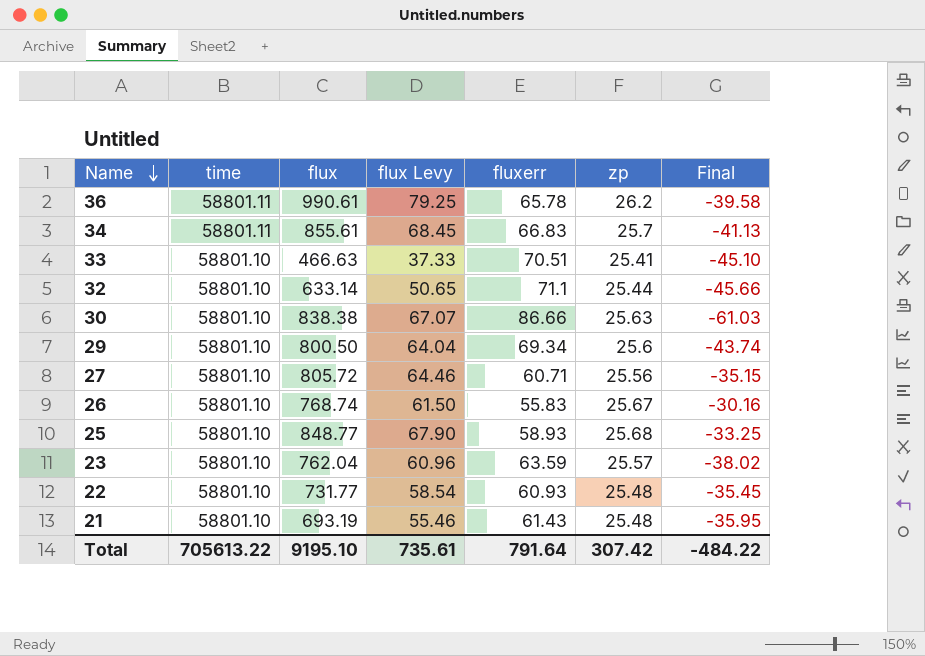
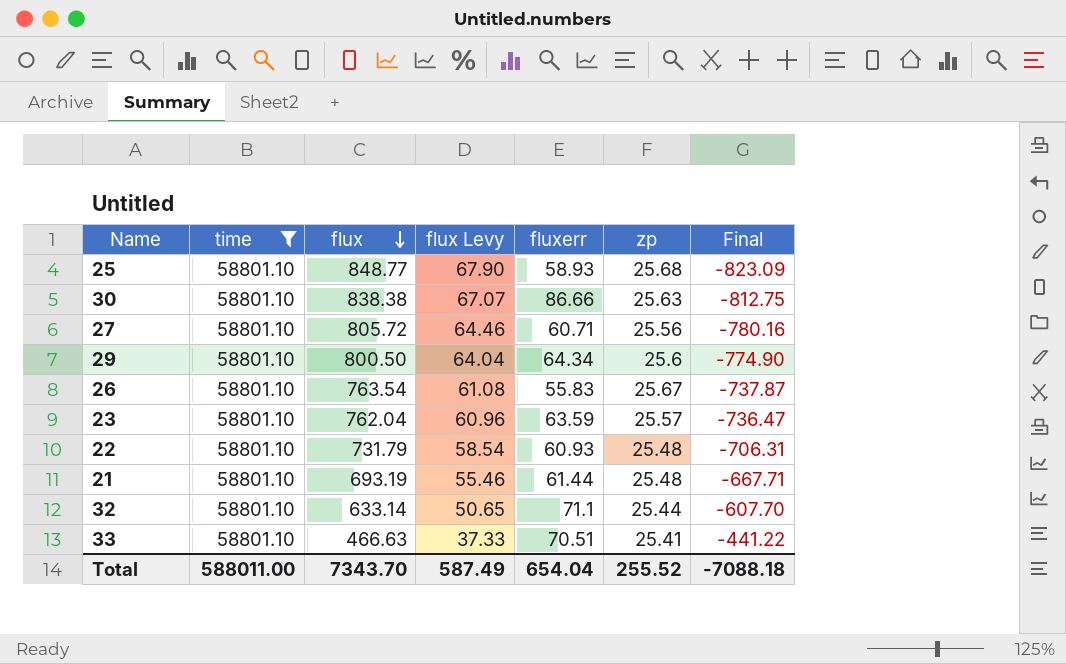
filter: none -> time = 58801.10
row order: Name descending -> flux descending
column Final | formula: [zp] - [fluxerr] -> [zp] - [flux]
29 | fluxerr: 69.34 -> 64.34
26 | flux: 768.74 -> 763.54
26 | flux Levy: 61.50 -> 61.08
22 | flux: 731.77 -> 731.79
21 | fluxerr: 61.43 -> 61.44
Total | time: 705613.22 -> 588011.00
Total | flux: 9195.10 -> 7343.70
Total | flux Levy: 735.61 -> 587.49
Total | fluxerr: 791.64 -> 654.04
Total | zp: 307.42 -> 255.52
Total | Final: -484.22 -> -7088.18

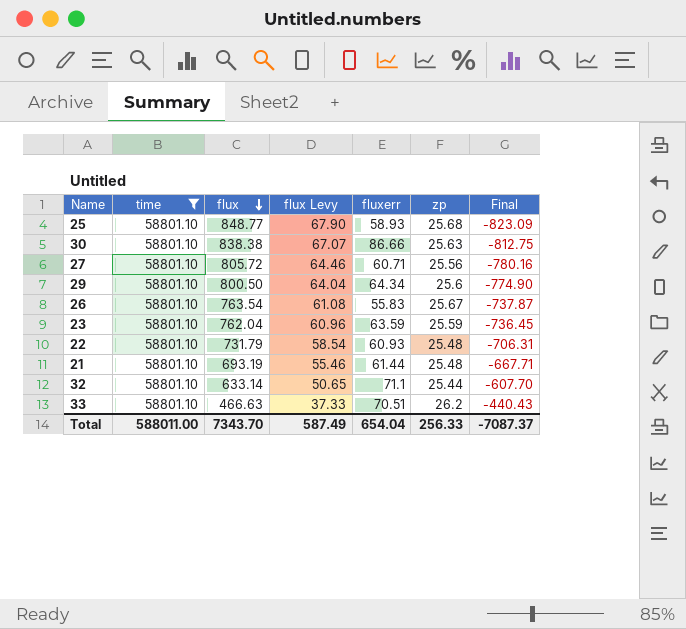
23 | zp: 25.57 -> 25.59
23 | Final: -736.47 -> -736.45
33 | zp: 25.41 -> 26.2
33 | Final: -441.22 -> -440.43
Total | zp: 255.52 -> 256.33
Total | Final: -7088.18 -> -7087.37

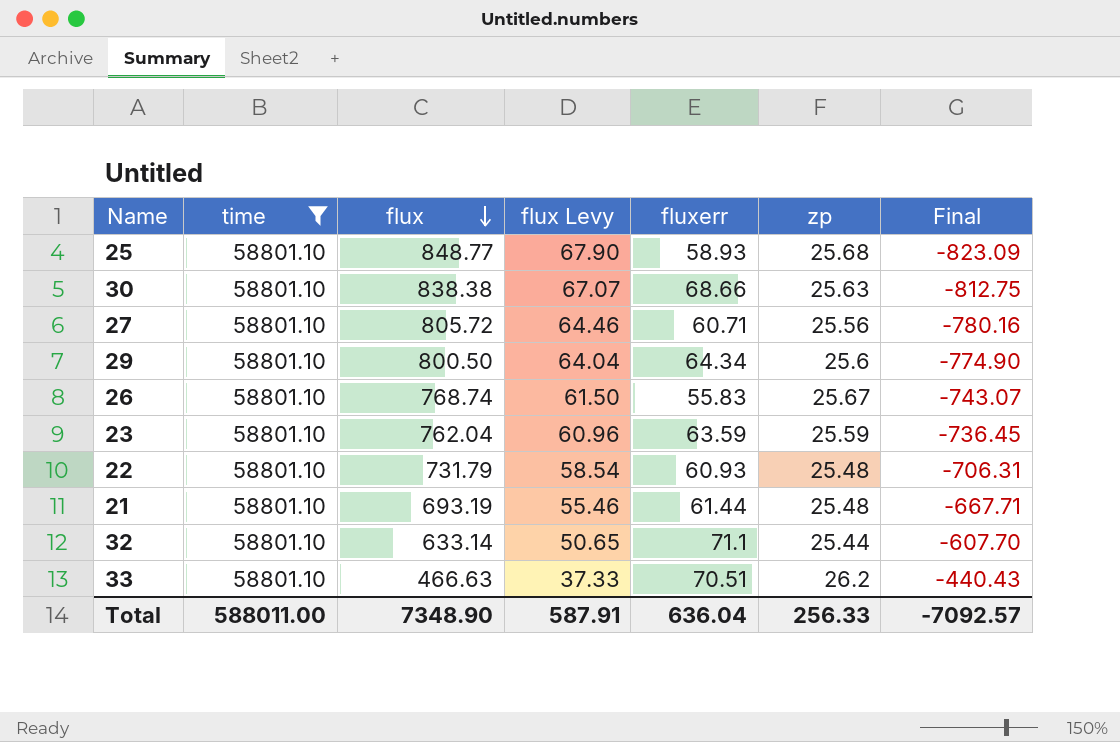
30 | fluxerr: 86.66 -> 68.66
26 | flux: 763.54 -> 768.74
26 | flux Levy: 61.08 -> 61.50
26 | Final: -737.87 -> -743.07
Total | flux: 7343.70 -> 7348.90
Total | flux Levy: 587.49 -> 587.91
Total | fluxerr: 654.04 -> 636.04
Total | Final: -7087.37 -> -7092.57

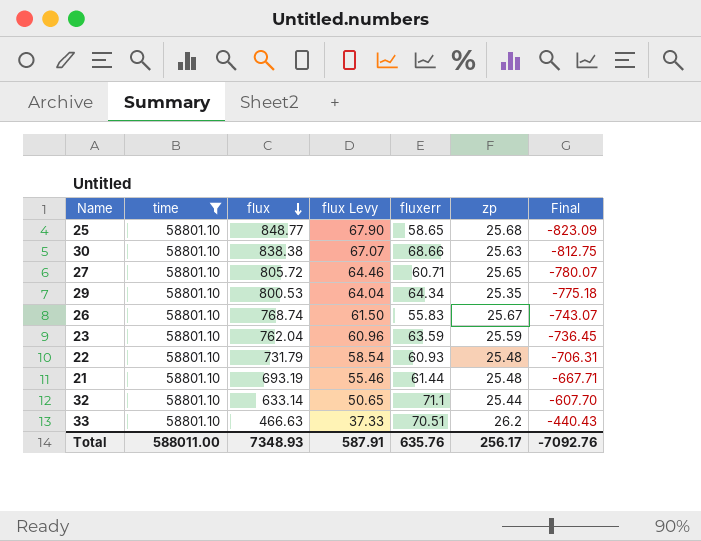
25 | fluxerr: 58.93 -> 58.65
27 | zp: 25.56 -> 25.65
27 | Final: -780.16 -> -780.07
29 | flux: 800.50 -> 800.53
29 | zp: 25.6 -> 25.35
29 | Final: -774.90 -> -775.18
Total | flux: 7348.90 -> 7348.93
Total | fluxerr: 636.04 -> 635.76
Total | zp: 256.33 -> 256.17
Total | Final: -7092.57 -> -7092.76

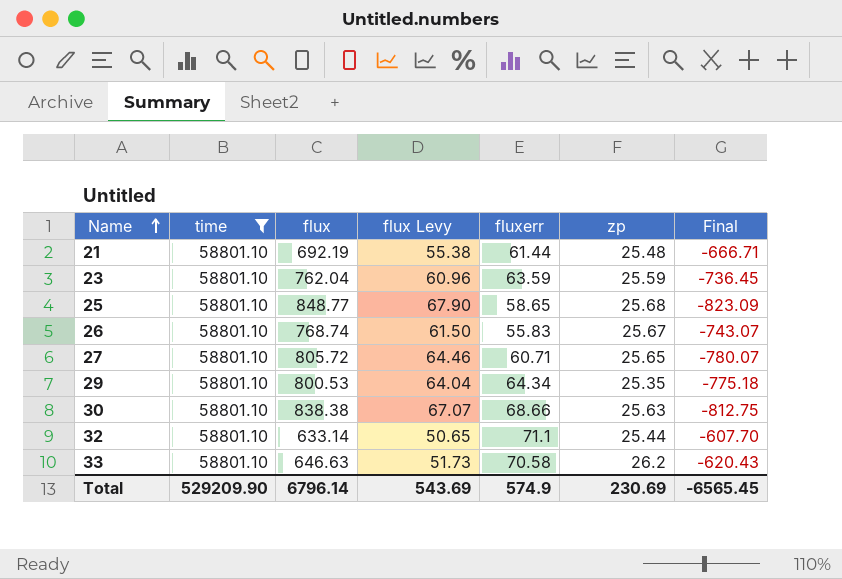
row order: flux descending -> Name ascending
row 22: 58801.10 | 731.79 | 58.54 | 60.93 | 25.48 | -706.31 -> none
21 | flux: 693.19 -> 692.19
21 | flux Levy: 55.46 -> 55.38
21 | Final: -667.71 -> -666.71
33 | flux: 466.63 -> 646.63
33 | flux Levy: 37.33 -> 51.73
33 | fluxerr: 70.51 -> 70.58
33 | Final: -440.43 -> -620.43
Total | time: 588011.00 -> 529209.90
Total | flux: 7348.93 -> 6796.14
Total | flux Levy: 587.91 -> 543.69
Total | fluxerr: 635.76 -> 574.9
Total | zp: 256.17 -> 230.69
Total | Final: -7092.76 -> -6565.45

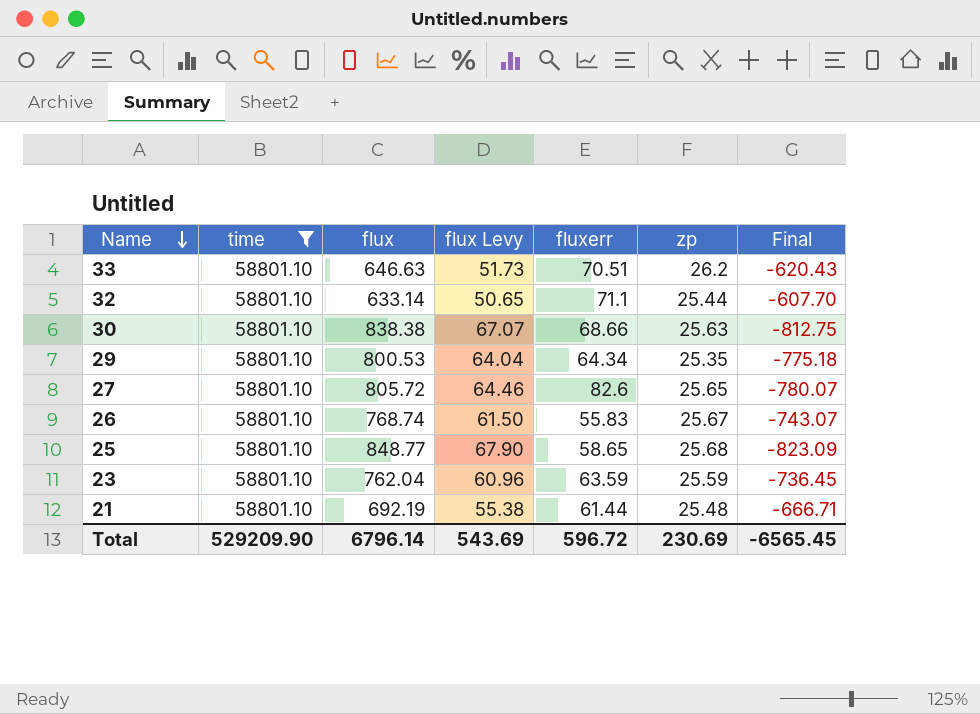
row order: Name ascending -> Name descending
33 | fluxerr: 70.58 -> 70.51
27 | fluxerr: 60.71 -> 82.6
Total | fluxerr: 574.9 -> 596.72

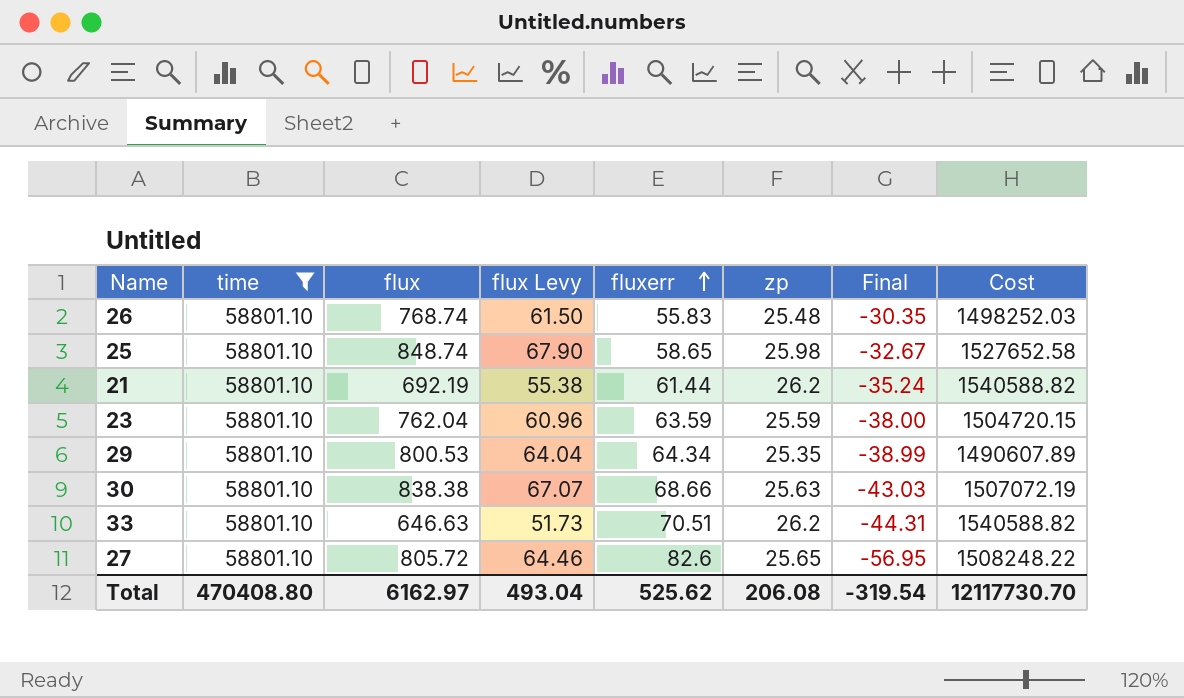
row order: Name descending -> fluxerr ascending
column Final | formula: [zp] - [flux] -> [zp] - [fluxerr]
column Cost | formula: none -> [time] * [zp]
row 32: 58801.10 | 633.14 | 50.65 | 71.1 | 25.44 | -607.70 -> none
26 | zp: 25.67 -> 25.48
25 | flux: 848.77 -> 848.74
25 | zp: 25.68 -> 25.98
21 | zp: 25.48 -> 26.2
Total | time: 529209.90 -> 470408.80
Total | flux: 6796.14 -> 6162.97
Total | flux Levy: 543.69 -> 493.04
Total | fluxerr: 596.72 -> 525.62
Total | zp: 230.69 -> 206.08
Total | Final: -6565.45 -> -319.54

